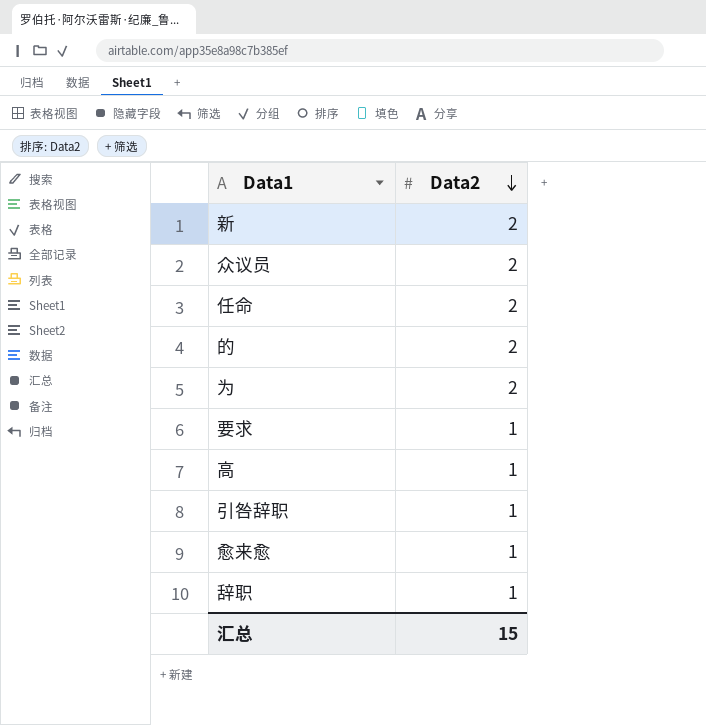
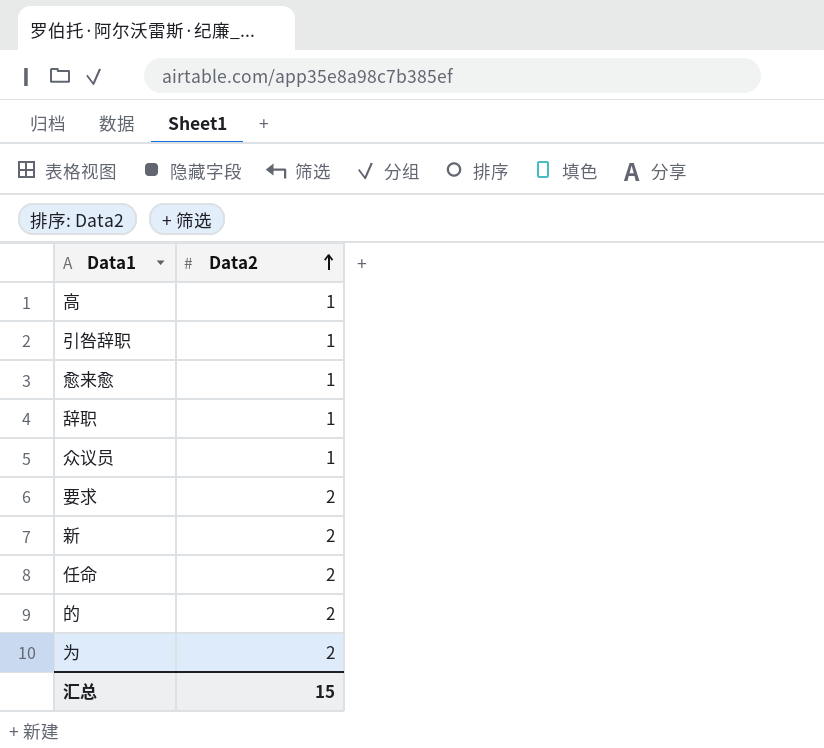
row order: Data2 descending -> Data2 ascending
众议员 | Data2: 2 -> 1
要求 | Data2: 1 -> 2

